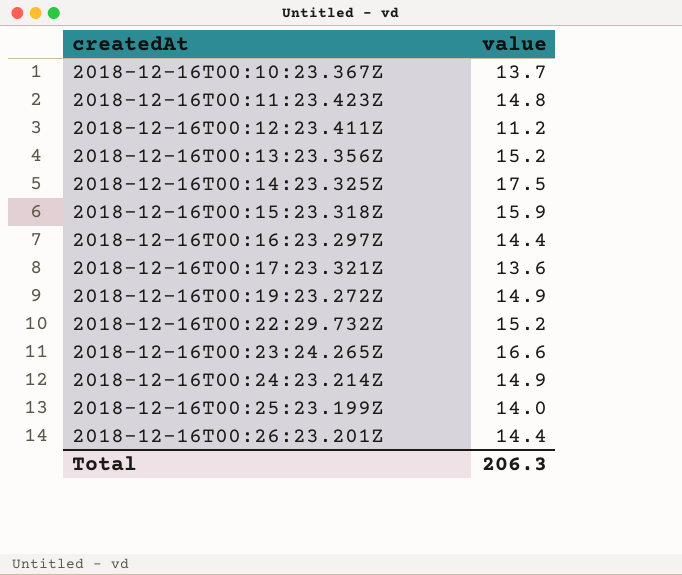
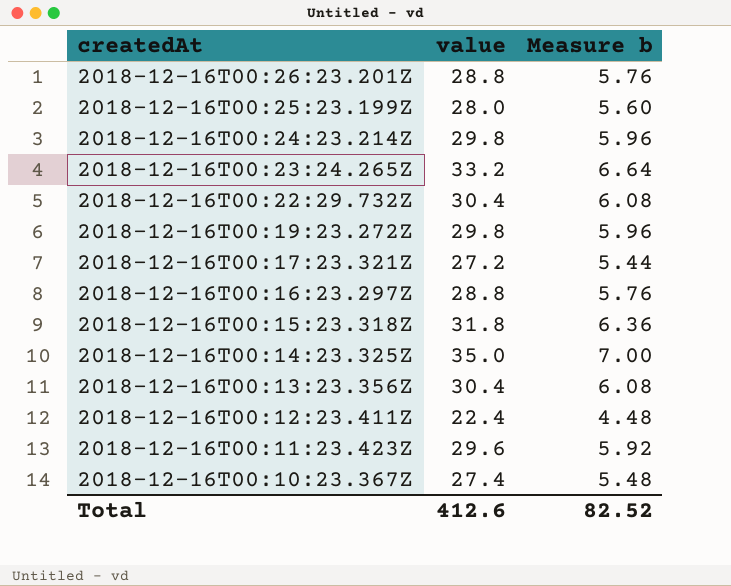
row order: createdAt ascending -> createdAt descending
column Measure b | formula: none -> [value] * 0.2
2018-12-16T00:26:23.201Z | value: 14.4 -> 28.8
2018-12-16T00:25:23.199Z | value: 14.0 -> 28.0
2018-12-16T00:24:23.214Z | value: 14.9 -> 29.8
2018-12-16T00:23:24.265Z | value: 16.6 -> 33.2
2018-12-16T00:22:29.732Z | value: 15.2 -> 30.4
2018-12-16T00:19:23.272Z | value: 14.9 -> 29.8
2018-12-16T00:17:23.321Z | value: 13.6 -> 27.2
2018-12-16T00:16:23.297Z | value: 14.4 -> 28.8
2018-12-16T00:15:23.318Z | value: 15.9 -> 31.8
2018-12-16T00:14:23.325Z | value: 17.5 -> 35.0
2018-12-16T00:13:23.356Z | value: 15.2 -> 30.4
2018-12-16T00:12:23.411Z | value: 11.2 -> 22.4
2018-12-16T00:11:23.423Z | value: 14.8 -> 29.6
2018-12-16T00:10:23.367Z | value: 13.7 -> 27.4
Total | value: 206.3 -> 412.6

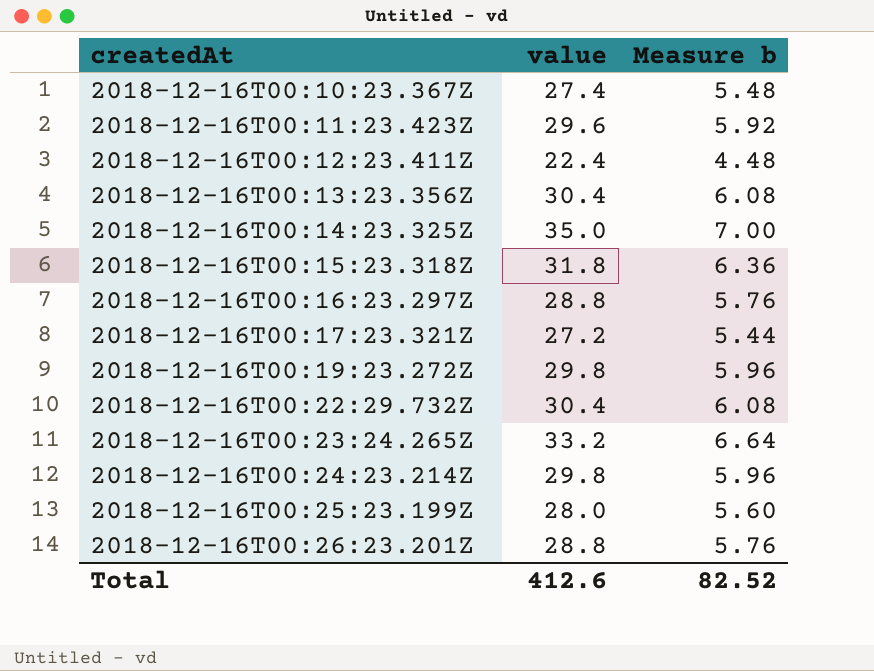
row order: createdAt descending -> createdAt ascending

